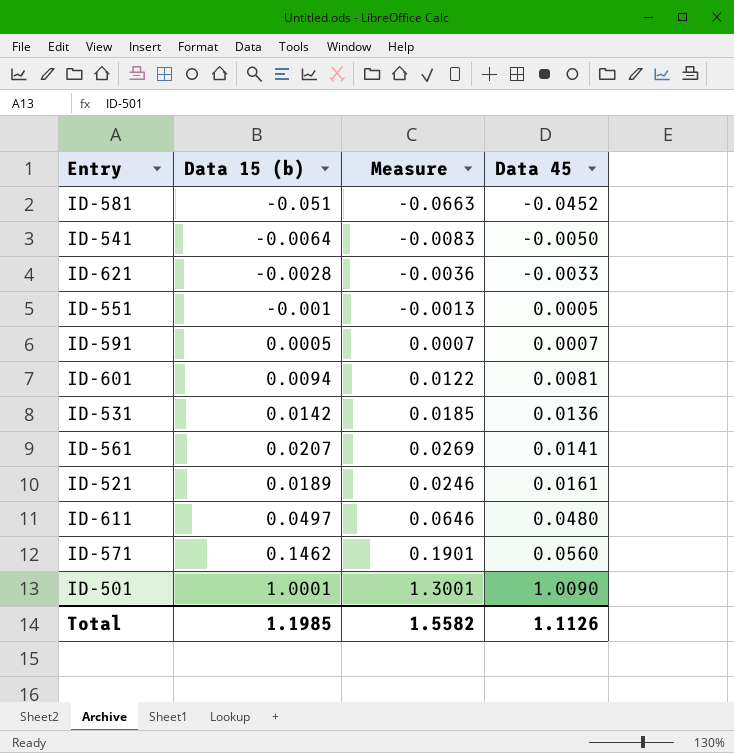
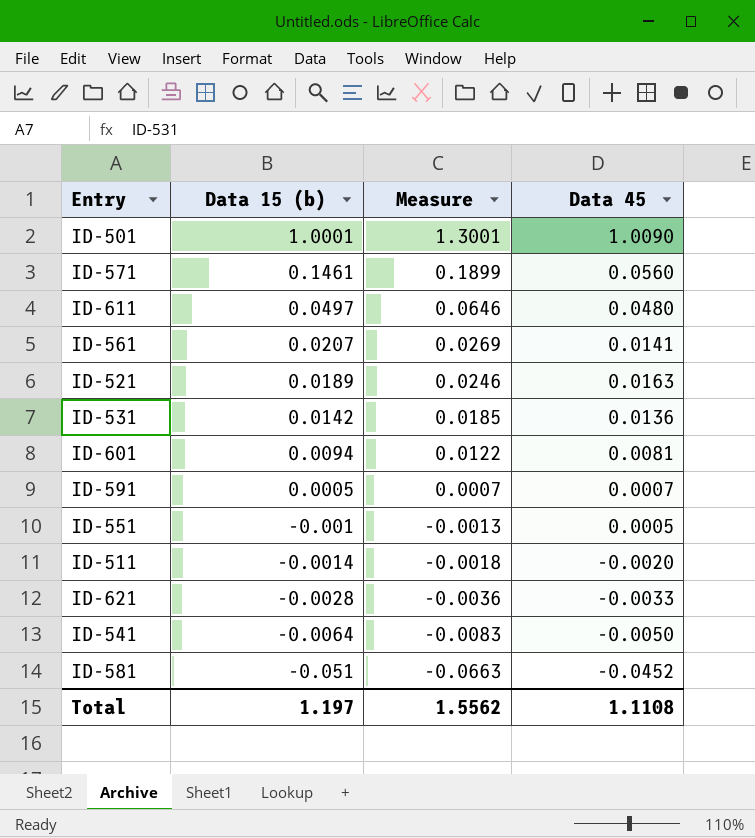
row order: Data 45 ascending -> Data 15 (b) descending
ID-571 | Data 15 (b): 0.1462 -> 0.1461
ID-571 | Measure: 0.1901 -> 0.1899
ID-521 | Data 45: 0.0161 -> 0.0163
row ID-511: none -> -0.0014 | -0.0018 | -0.0020
Total | Data 15 (b): 1.1985 -> 1.197
Total | Measure: 1.5582 -> 1.5562
Total | Data 45: 1.1126 -> 1.1108

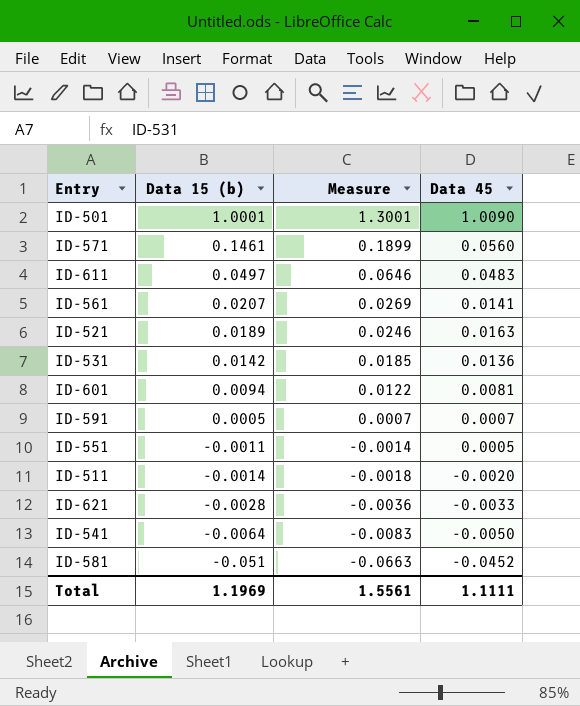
ID-611 | Data 45: 0.0480 -> 0.0483
ID-551 | Data 15 (b): -0.001 -> -0.0011
ID-551 | Measure: -0.0013 -> -0.0014
Total | Data 15 (b): 1.197 -> 1.1969
Total | Measure: 1.5562 -> 1.5561
Total | Data 45: 1.1108 -> 1.1111

